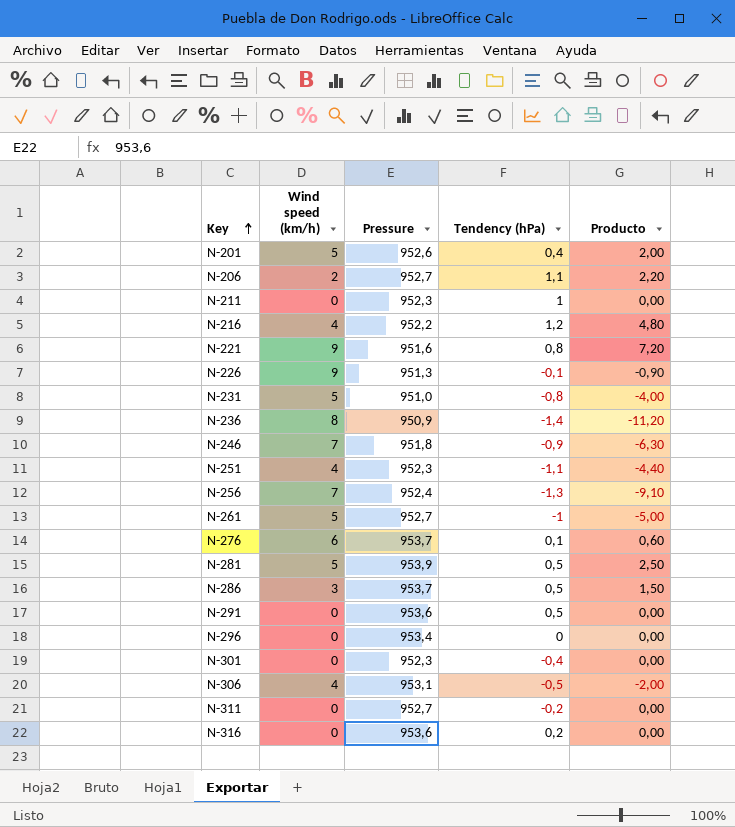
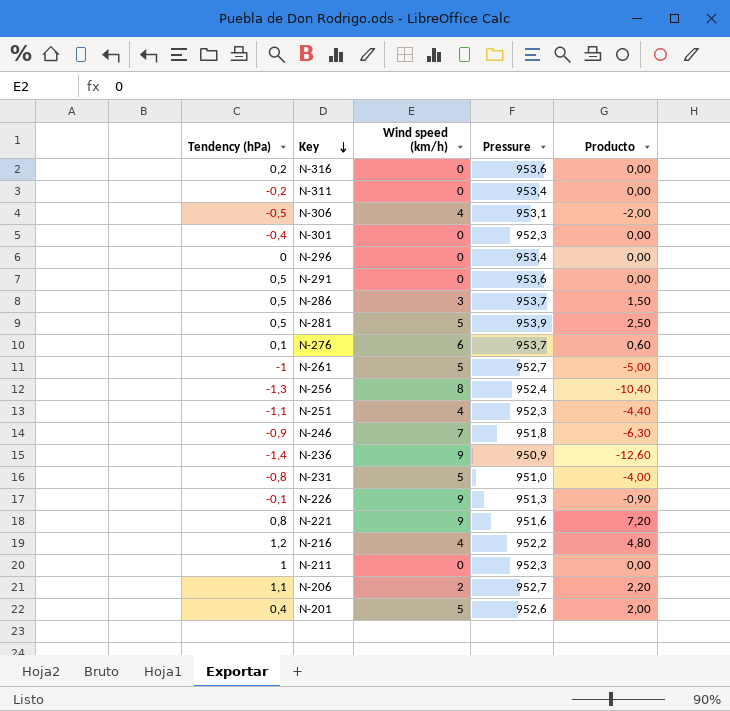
row order: Key ascending -> Key descending
column Tendency (hPa) | position: 4 -> 1
N-311 | Pressure: 952,7 -> 953,4
N-256 | Wind speed (km/h): 7 -> 8
N-256 | Producto: -9,10 -> -10,40
N-236 | Wind speed (km/h): 8 -> 9
N-236 | Producto: -11,20 -> -12,60

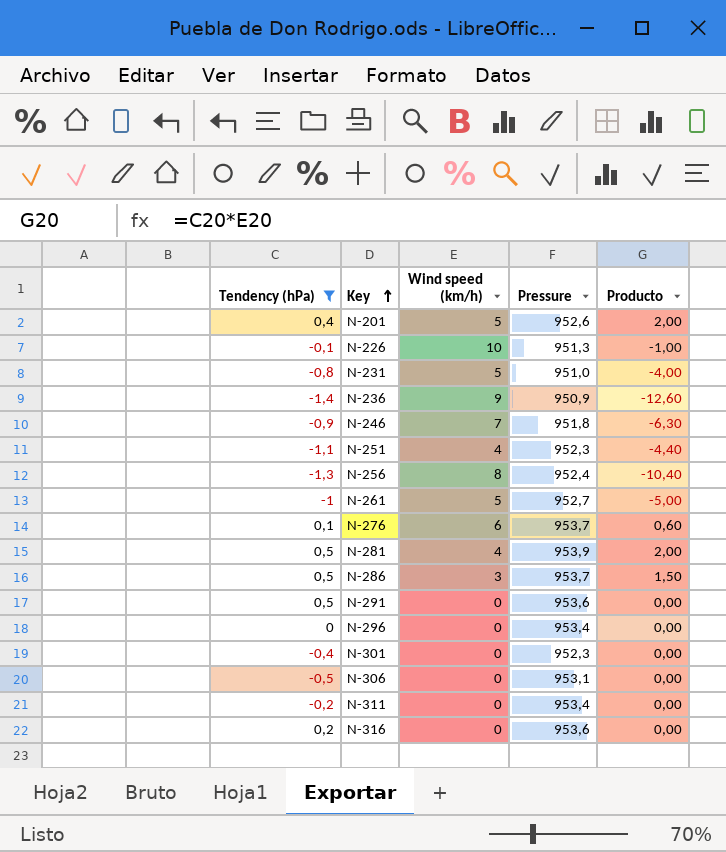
filter: none -> Tendency (hPa) <= 0,5
row order: Key descending -> Key ascending
N-226 | Wind speed (km/h): 9 -> 10
N-226 | Producto: -0,90 -> -1,00
N-281 | Wind speed (km/h): 5 -> 4
N-281 | Producto: 2,50 -> 2,00
N-306 | Wind speed (km/h): 4 -> 0
N-306 | Producto: -2,00 -> 0,00

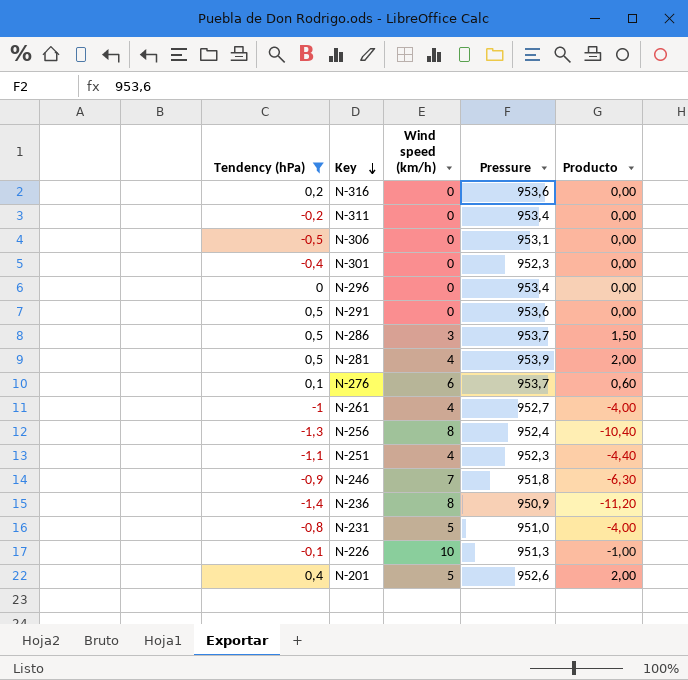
row order: Key ascending -> Key descending
N-261 | Wind speed (km/h): 5 -> 4
N-261 | Producto: -5,00 -> -4,00
N-236 | Wind speed (km/h): 9 -> 8
N-236 | Producto: -12,60 -> -11,20

